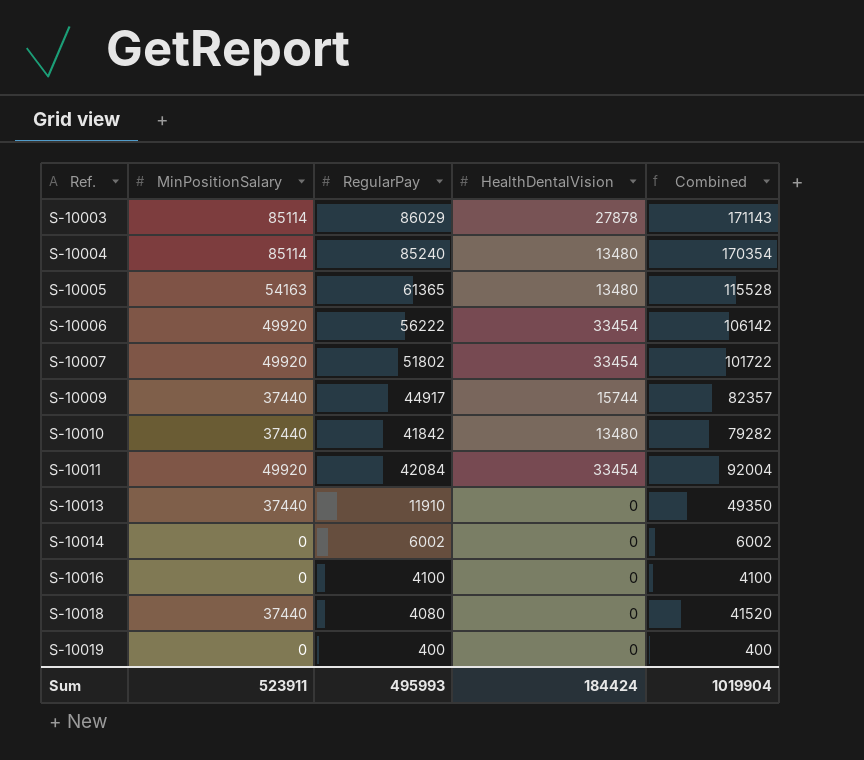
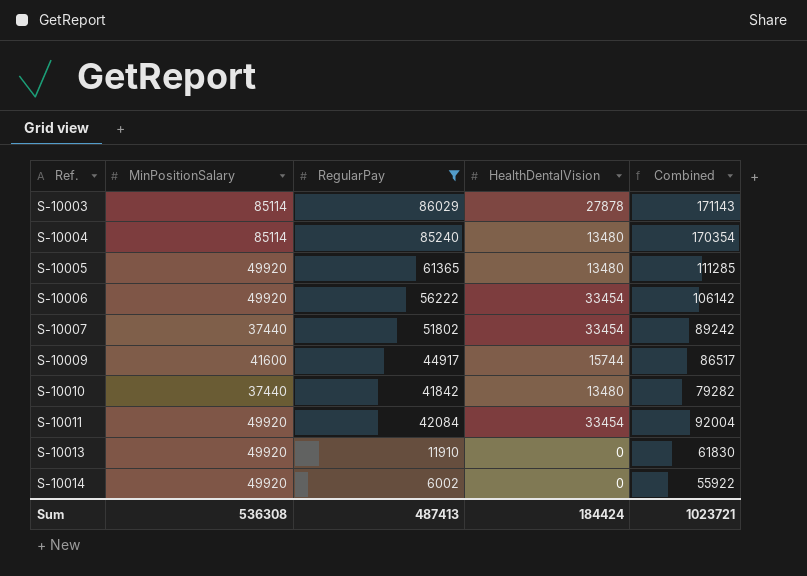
filter: none -> RegularPay >= 6002
S-10005 | MinPositionSalary: 54163 -> 49920
S-10005 | Combined: 115528 -> 111285
S-10007 | MinPositionSalary: 49920 -> 37440
S-10007 | Combined: 101722 -> 89242
S-10009 | MinPositionSalary: 37440 -> 41600
S-10009 | Combined: 82357 -> 86517
S-10013 | MinPositionSalary: 37440 -> 49920
S-10013 | Combined: 49350 -> 61830
S-10014 | MinPositionSalary: 0 -> 49920
S-10014 | Combined: 6002 -> 55922
Sum | MinPositionSalary: 523911 -> 536308
Sum | RegularPay: 495993 -> 487413
Sum | Combined: 1019904 -> 1023721

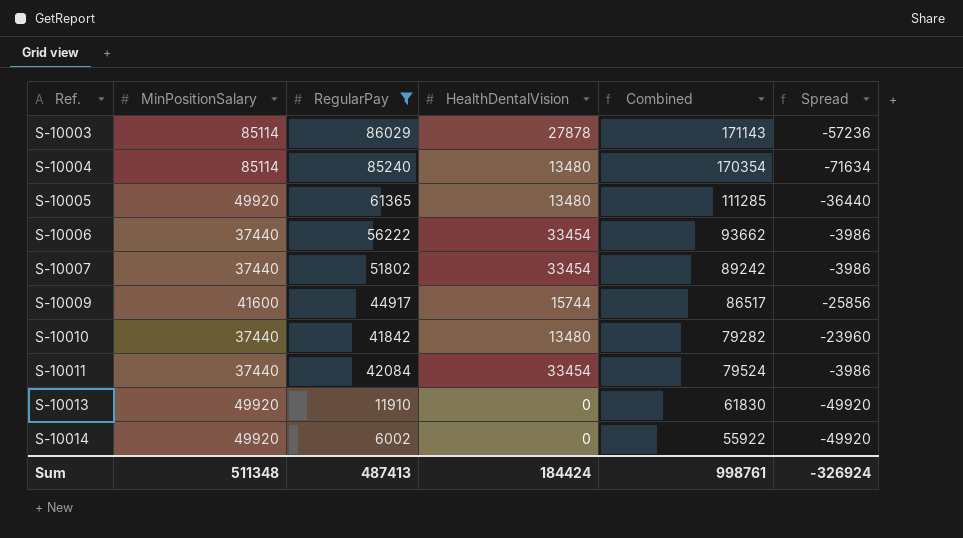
column Spread | formula: none -> [HealthDentalVision] - [MinPositionSalary]
S-10006 | MinPositionSalary: 49920 -> 37440
S-10006 | Combined: 106142 -> 93662
S-10011 | MinPositionSalary: 49920 -> 37440
S-10011 | Combined: 92004 -> 79524
Sum | MinPositionSalary: 536308 -> 511348
Sum | Combined: 1023721 -> 998761

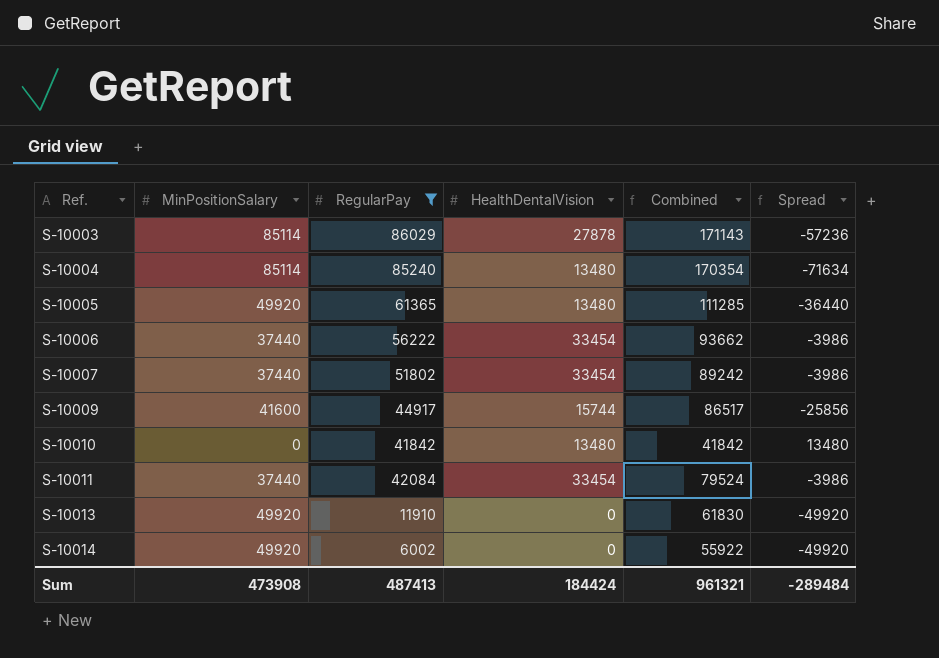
S-10010 | MinPositionSalary: 37440 -> 0
S-10010 | Combined: 79282 -> 41842
S-10010 | Spread: -23960 -> 13480
Sum | MinPositionSalary: 511348 -> 473908
Sum | Combined: 998761 -> 961321
Sum | Spread: -326924 -> -289484

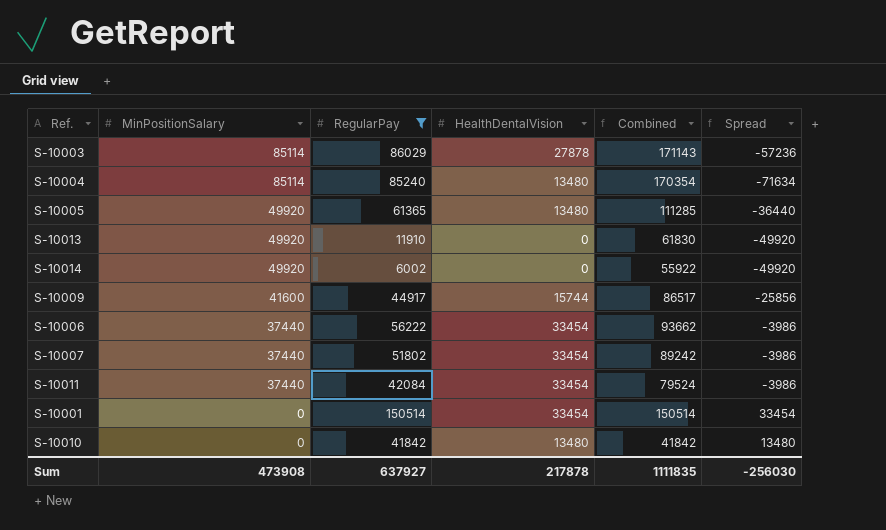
row order: Ref. ascending -> MinPositionSalary descending
row S-10001: none -> 0 | 150514 | 33454 | 150514 | 33454
Sum | RegularPay: 487413 -> 637927
Sum | HealthDentalVision: 184424 -> 217878
Sum | Combined: 961321 -> 1111835
Sum | Spread: -289484 -> -256030

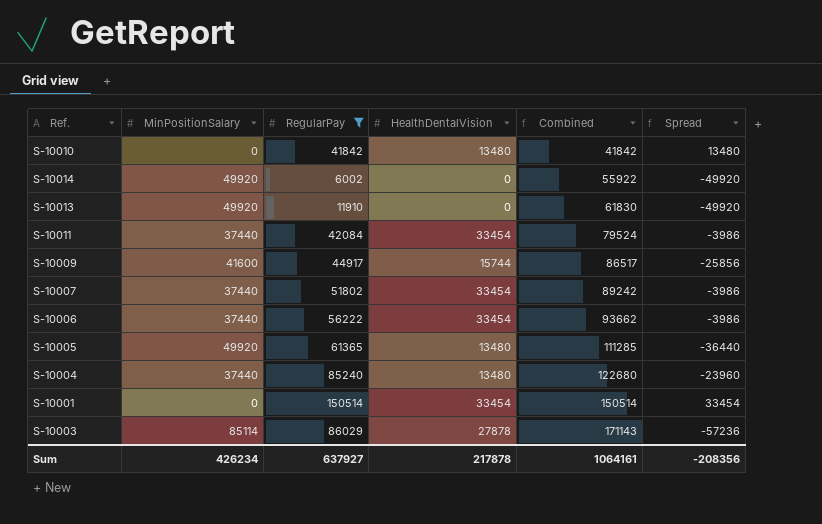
row order: MinPositionSalary descending -> Combined ascending
S-10004 | MinPositionSalary: 85114 -> 37440
S-10004 | Combined: 170354 -> 122680
S-10004 | Spread: -71634 -> -23960
Sum | MinPositionSalary: 473908 -> 426234
Sum | Combined: 1111835 -> 1064161
Sum | Spread: -256030 -> -208356

